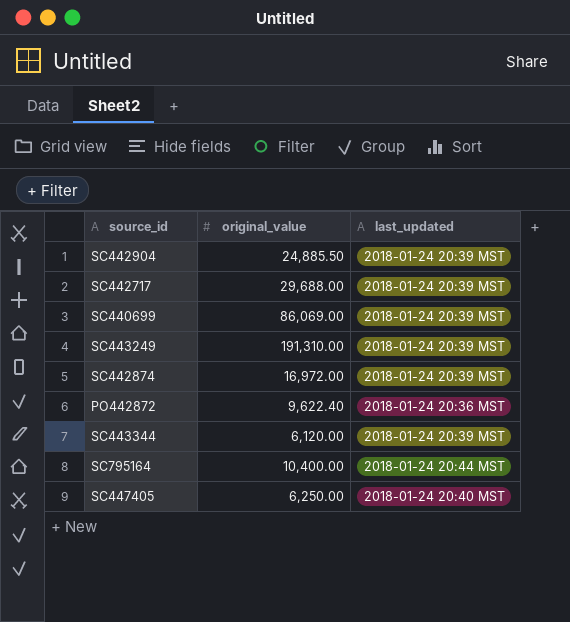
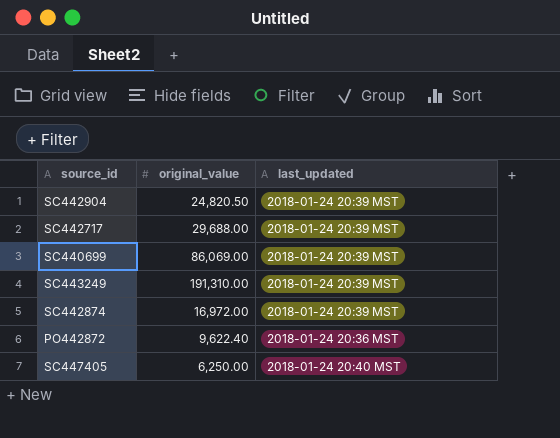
row SC443344: 6,120.00 | 2018-01-24 20:39 MST -> none
row SC795164: 10,400.00 | 2018-01-24 20:44 MST -> none
SC442904 | original_value: 24,885.50 -> 24,820.50

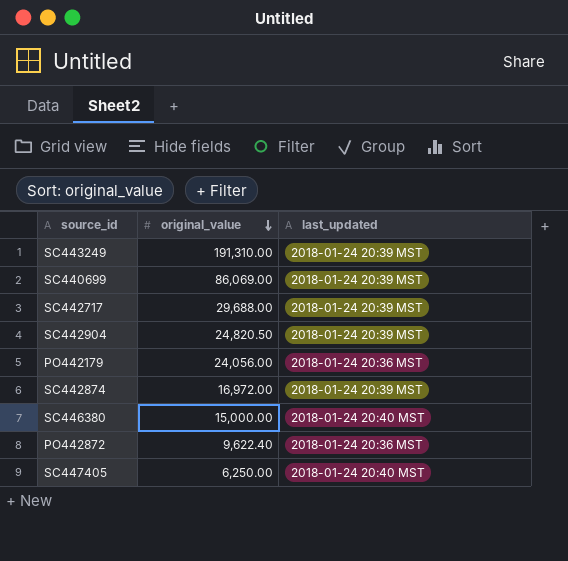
row order: none -> original_value descending
row PO442179: none -> 24,056.00 | 2018-01-24 20:36 MST
row SC446380: none -> 15,000.00 | 2018-01-24 20:40 MST

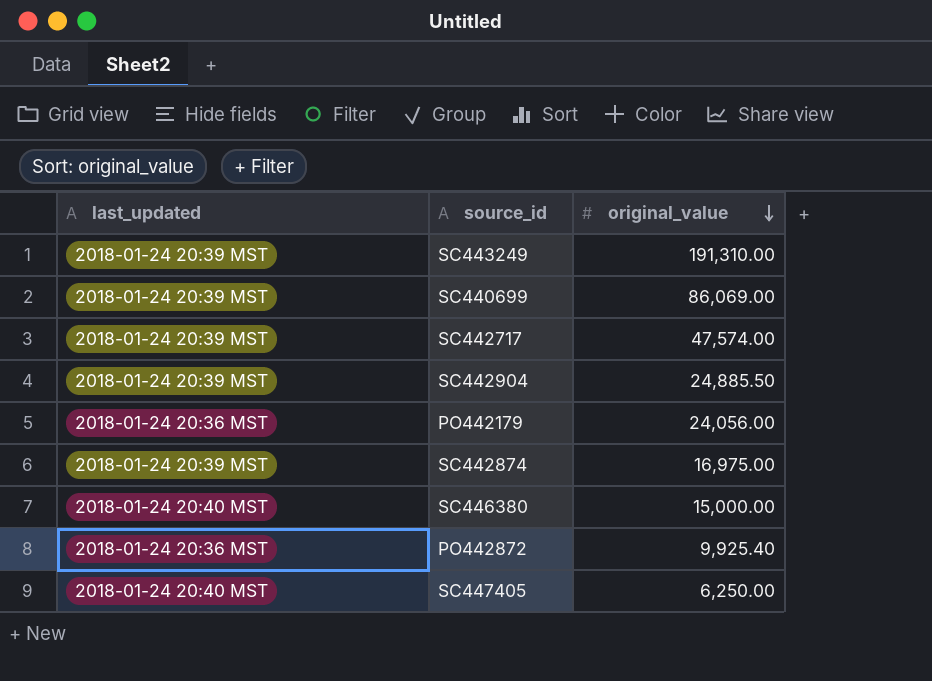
column last_updated | position: 3 -> 1
SC442717 | original_value: 29,688.00 -> 47,574.00
SC442904 | original_value: 24,820.50 -> 24,885.50
SC442874 | original_value: 16,972.00 -> 16,975.00
PO442872 | original_value: 9,622.40 -> 9,925.40

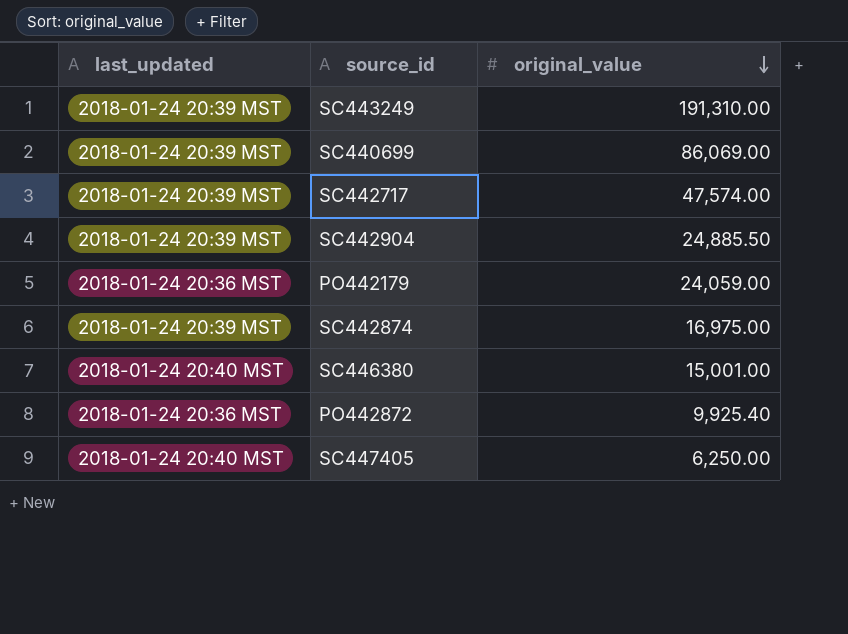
PO442179 | original_value: 24,056.00 -> 24,059.00
SC446380 | original_value: 15,000.00 -> 15,001.00

